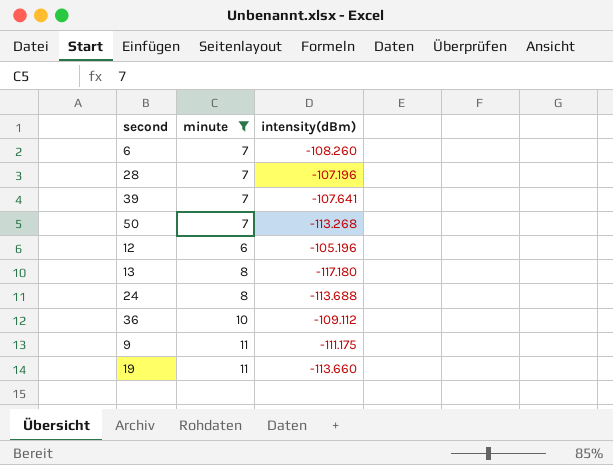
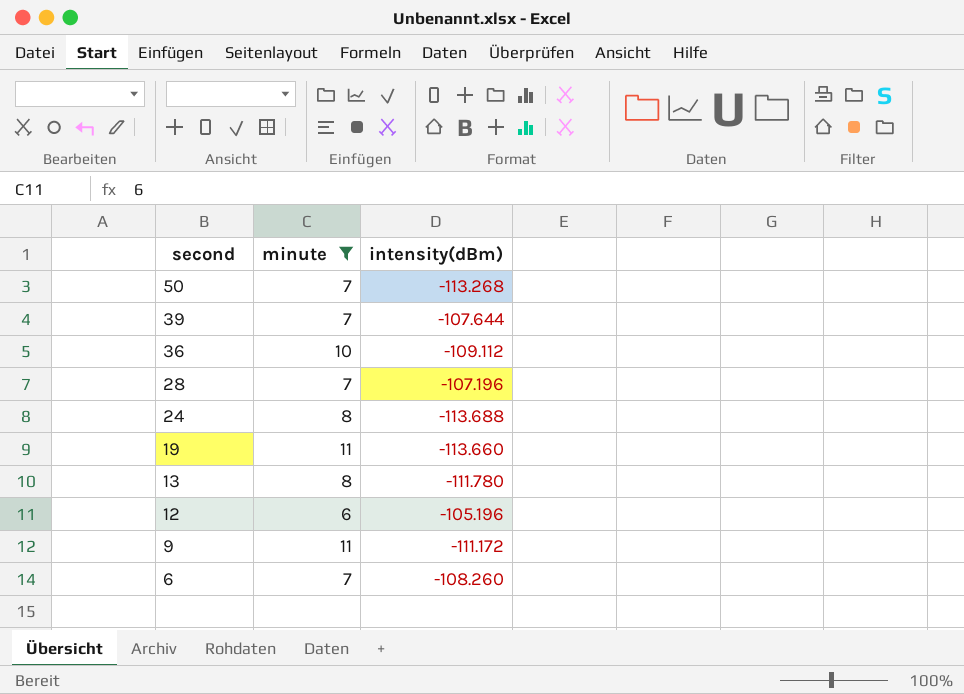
row order: none -> second descending
39 | intensity(dBm): -107.641 -> -107.644
13 | intensity(dBm): -117.180 -> -111.780
9 | intensity(dBm): -111.175 -> -111.172

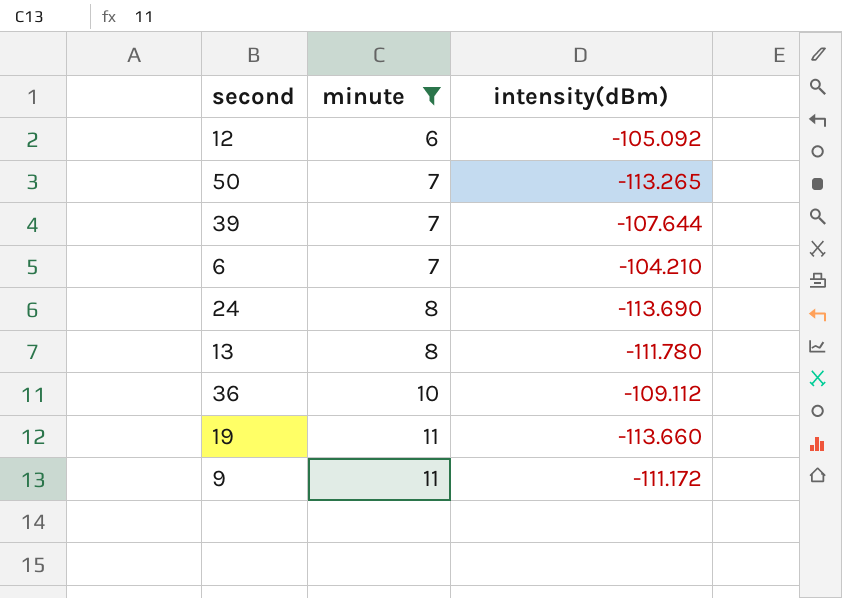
row order: second descending -> minute ascending
row 28: 7 | -107.196 -> none
12 | intensity(dBm): -105.196 -> -105.092
50 | intensity(dBm): -113.268 -> -113.265
6 | intensity(dBm): -108.260 -> -104.210
24 | intensity(dBm): -113.688 -> -113.690

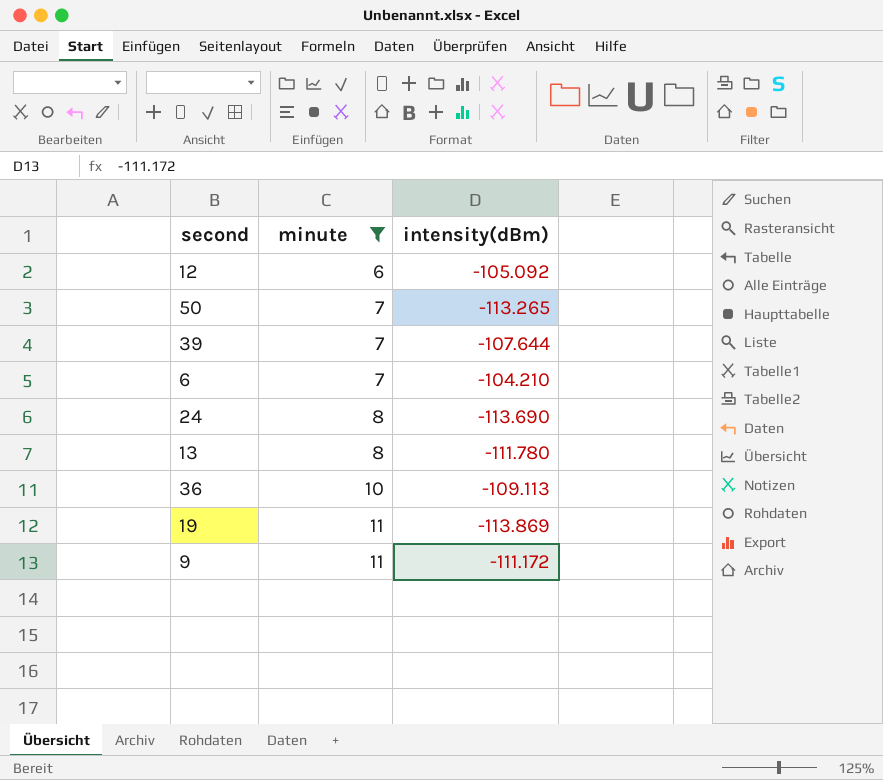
36 | intensity(dBm): -109.112 -> -109.113
19 | intensity(dBm): -113.660 -> -113.869

